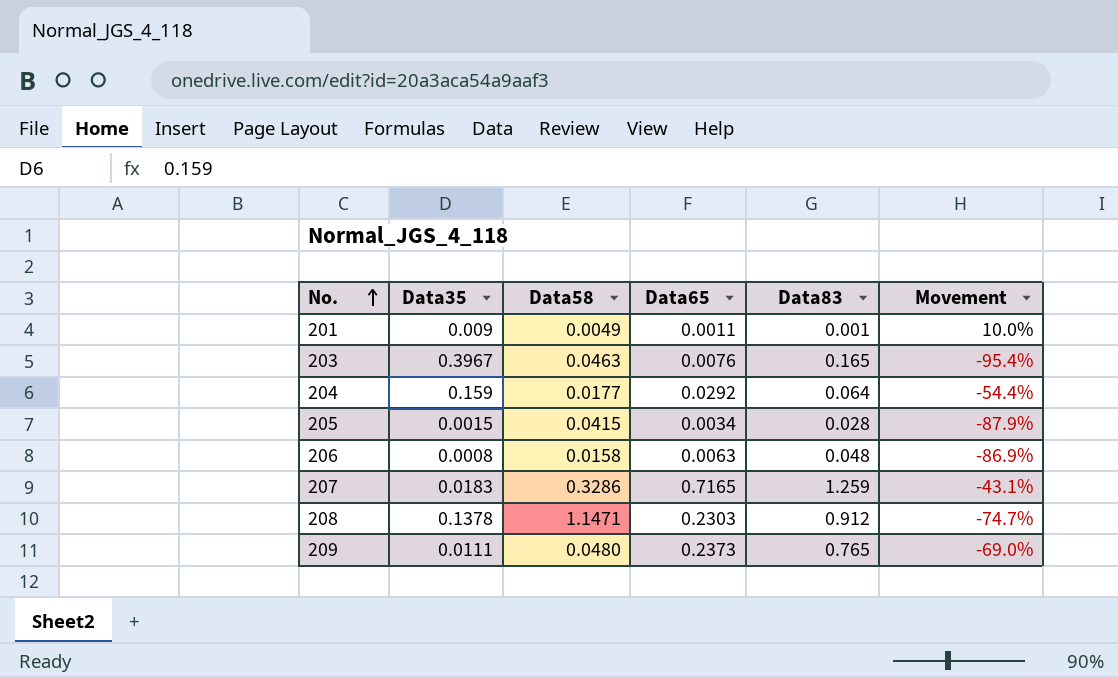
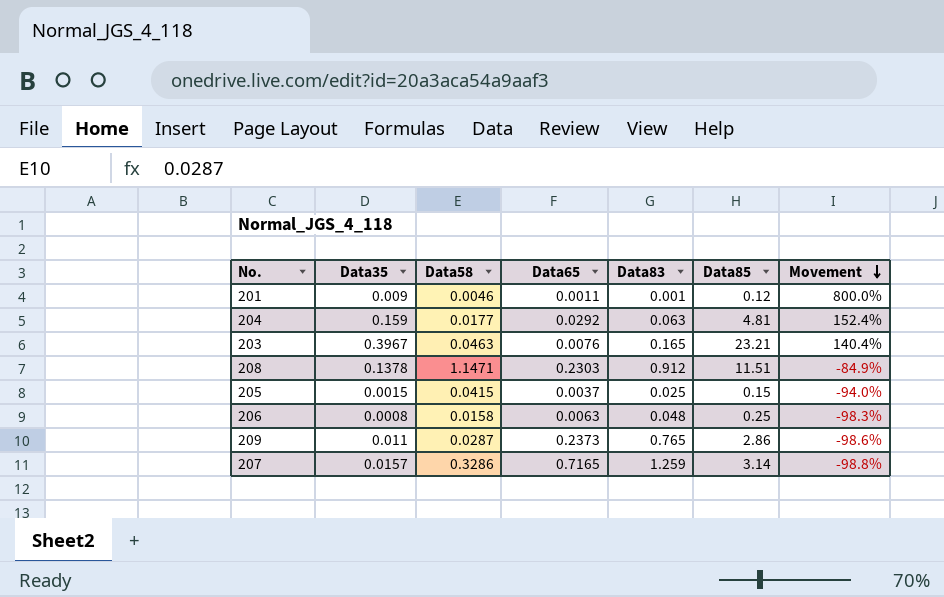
row order: No. ascending -> Movement descending
column Data85 | position: none -> 6
column Movement | formula: ([Data65] - [Data83]) / [Data83] -> ([Data35] - [Data83]) / [Data83]
201 | Data58: 0.0049 -> 0.0046
204 | Data83: 0.064 -> 0.063
205 | Data65: 0.0034 -> 0.0037
205 | Data83: 0.028 -> 0.025
209 | Data35: 0.0111 -> 0.011
209 | Data58: 0.0480 -> 0.0287
207 | Data35: 0.0183 -> 0.0157

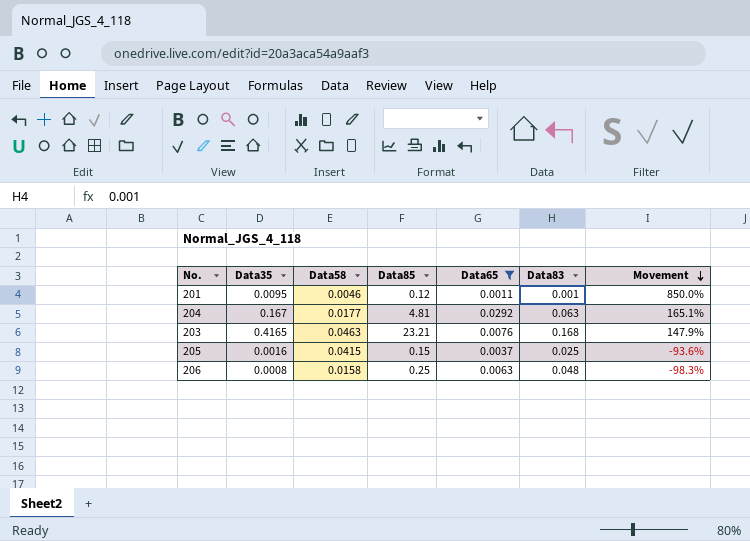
filter: none -> Data65 <= 0.0292
column Data85 | position: 6 -> 4
201 | Data35: 0.009 -> 0.0095
201 | Movement: 800.0% -> 850.0%
204 | Data35: 0.159 -> 0.167
204 | Movement: 152.4% -> 165.1%
203 | Data35: 0.3967 -> 0.4165
203 | Data83: 0.165 -> 0.168
203 | Movement: 140.4% -> 147.9%
205 | Data35: 0.0015 -> 0.0016
205 | Movement: -94.0% -> -93.6%

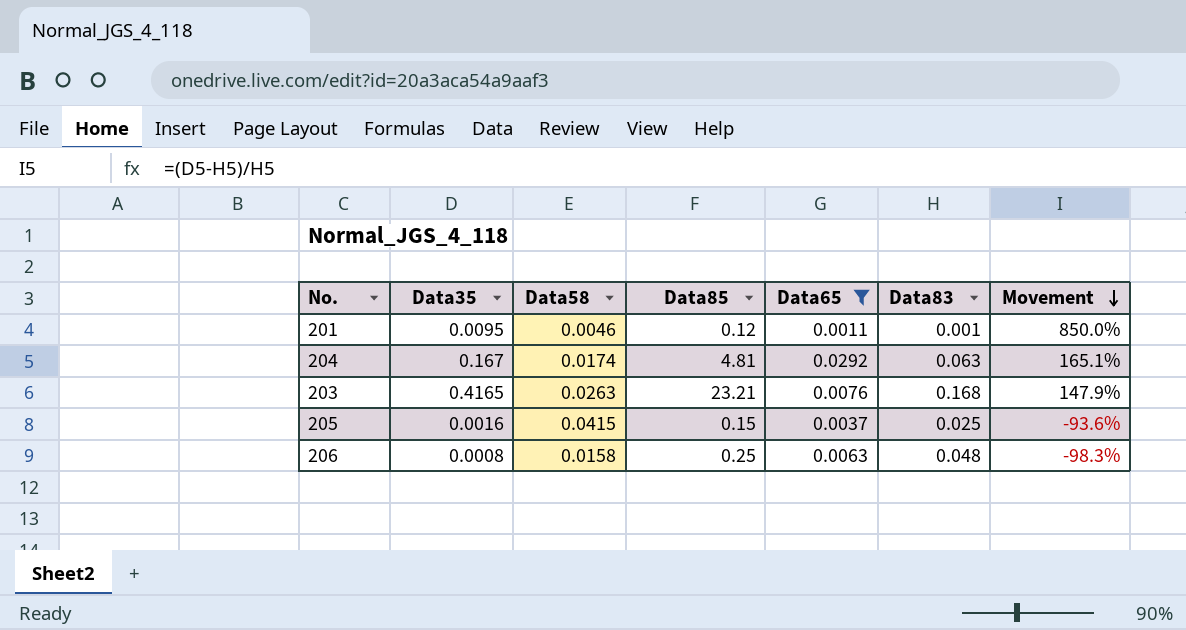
204 | Data58: 0.0177 -> 0.0174
203 | Data58: 0.0463 -> 0.0263

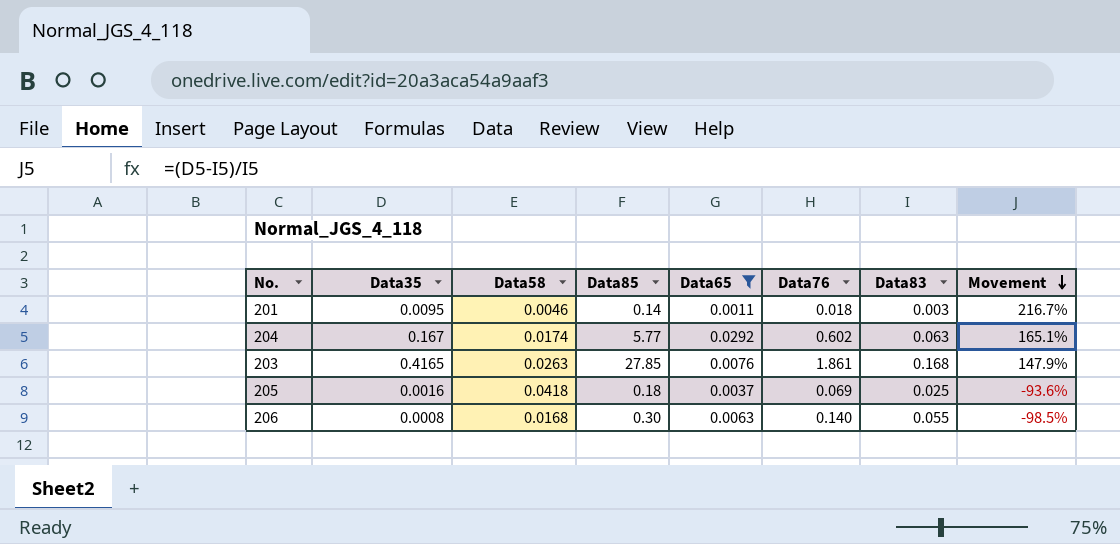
column Data76 | position: none -> 6
201 | Data85: 0.12 -> 0.14
201 | Data83: 0.001 -> 0.003
201 | Movement: 850.0% -> 216.7%
204 | Data85: 4.81 -> 5.77
203 | Data85: 23.21 -> 27.85
205 | Data58: 0.0415 -> 0.0418
205 | Data85: 0.15 -> 0.18
206 | Data58: 0.0158 -> 0.0168
206 | Data85: 0.25 -> 0.30
206 | Data83: 0.048 -> 0.055
206 | Movement: -98.3% -> -98.5%

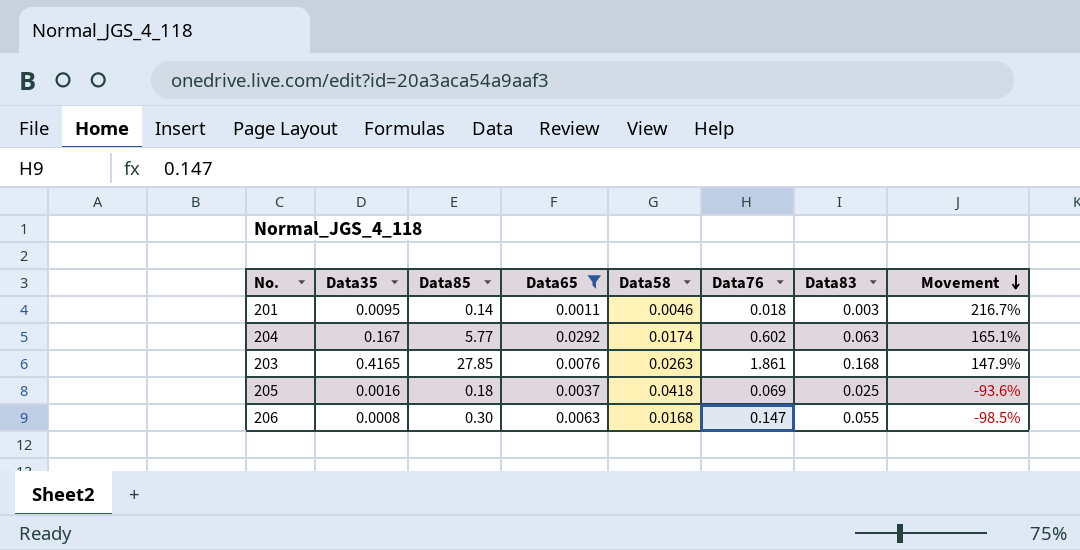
column Data58 | position: 3 -> 5
206 | Data76: 0.140 -> 0.147

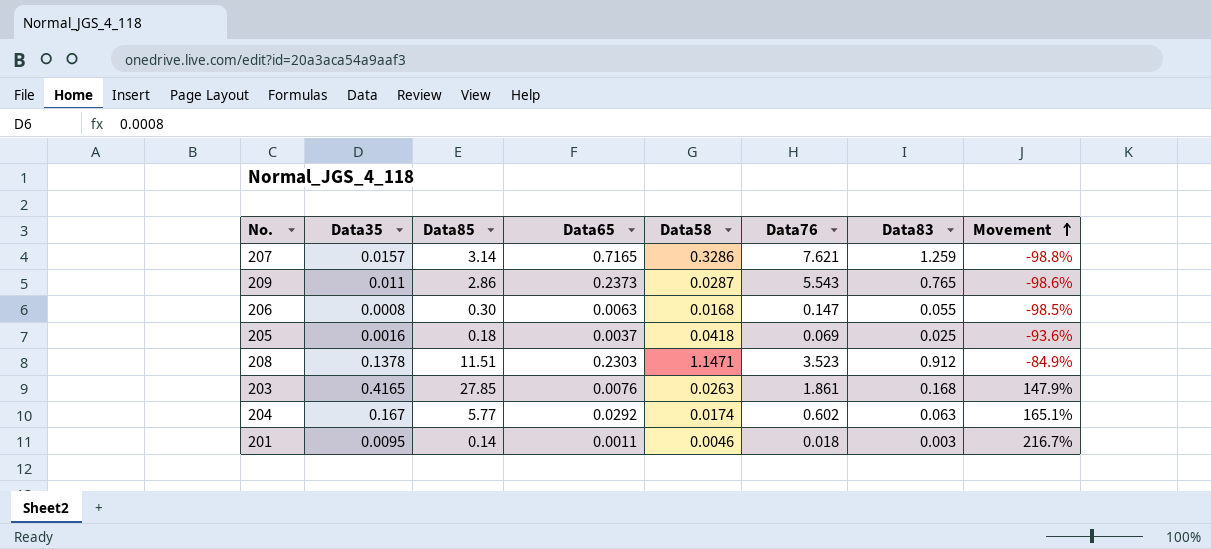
filter: Data65 <= 0.0292 -> none
row order: Movement descending -> Movement ascending

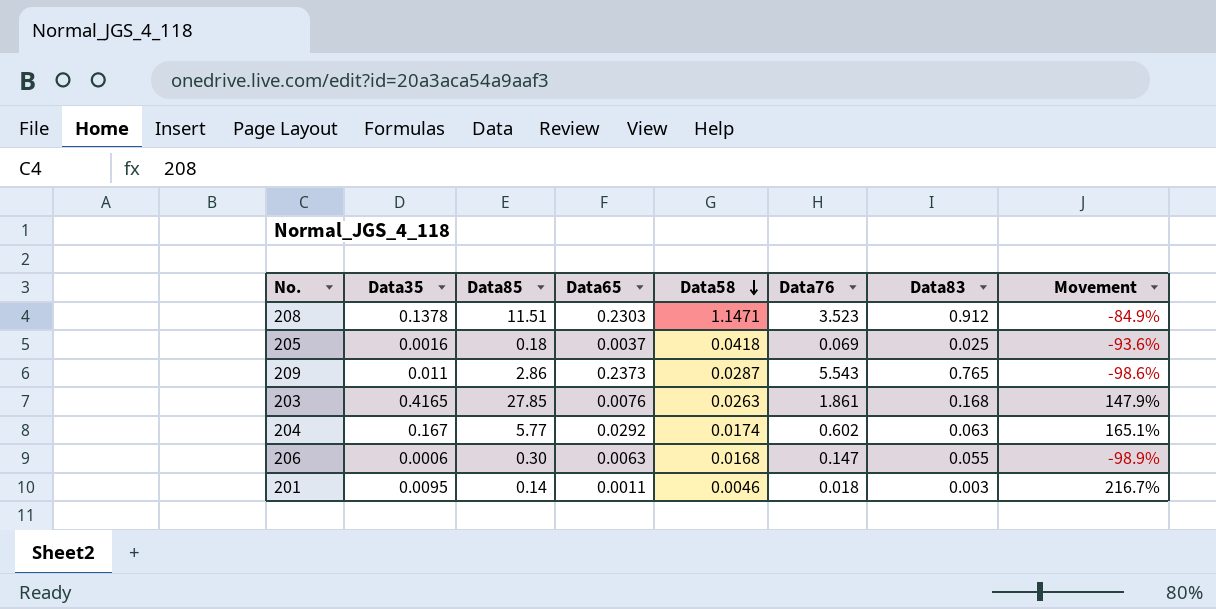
row order: Movement ascending -> Data58 descending
row 207: 0.0157 | 3.14 | 0.7165 | 0.3286 | 7.621 | 1.259 | -98.8% -> none
206 | Data35: 0.0008 -> 0.0006
206 | Movement: -98.5% -> -98.9%

